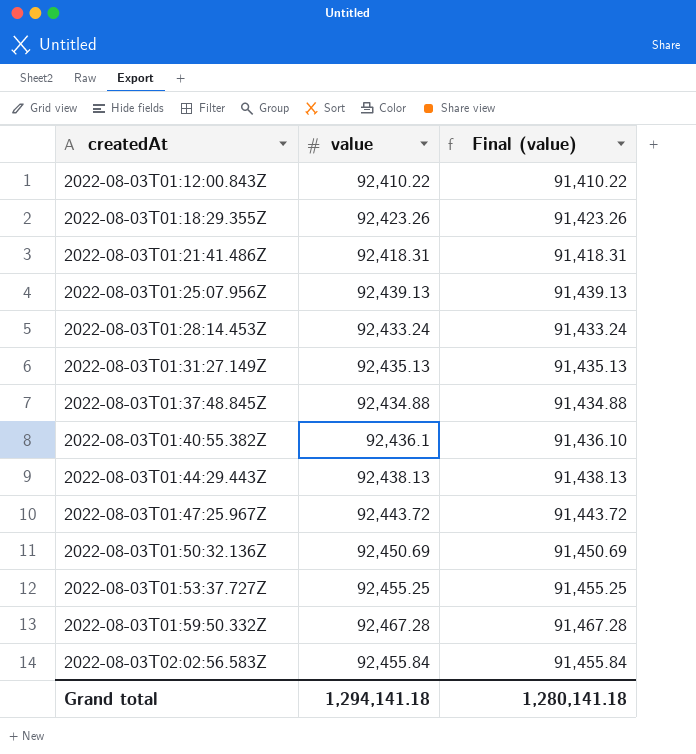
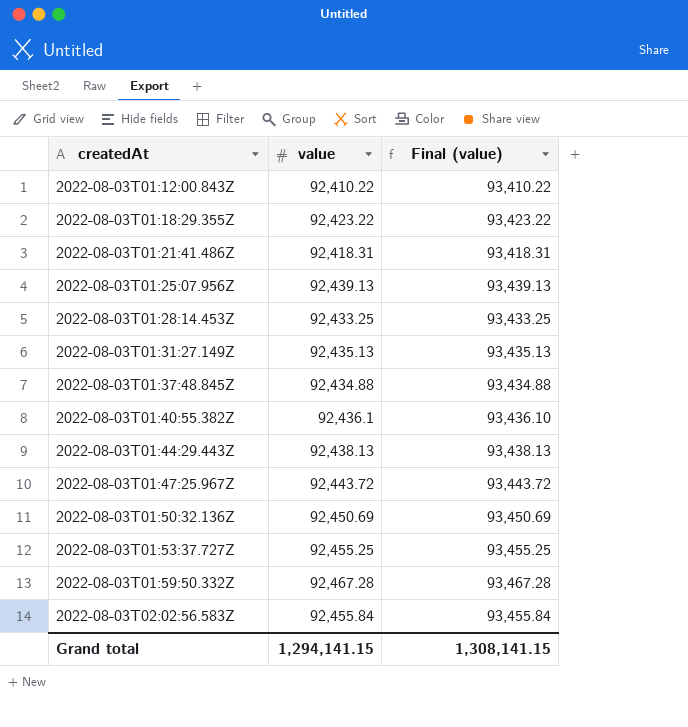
column Final (value) | formula: [value] - 1000 -> [value] + 1000
2022-08-03T01:18:29.355Z | value: 92,423.26 -> 92,423.22
2022-08-03T01:28:14.453Z | value: 92,433.24 -> 92,433.25
Grand total | value: 1,294,141.18 -> 1,294,141.15
Grand total | Final (value): 1,280,141.18 -> 1,308,141.15

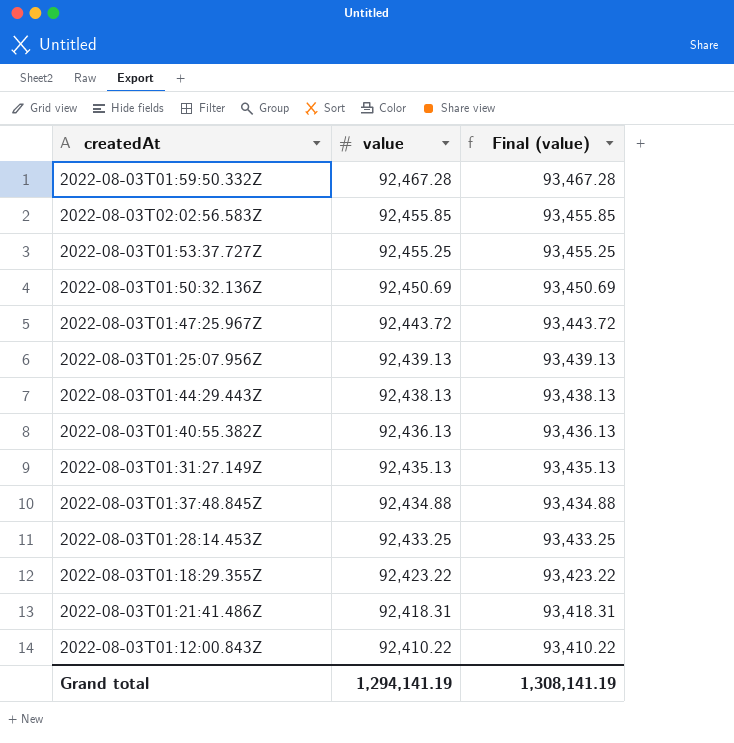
row order: createdAt ascending -> value descending
2022-08-03T02:02:56.583Z | value: 92,455.84 -> 92,455.85
2022-08-03T02:02:56.583Z | Final (value): 93,455.84 -> 93,455.85
2022-08-03T01:40:55.382Z | value: 92,436.1 -> 92,436.13
2022-08-03T01:40:55.382Z | Final (value): 93,436.10 -> 93,436.13
Grand total | value: 1,294,141.15 -> 1,294,141.19
Grand total | Final (value): 1,308,141.15 -> 1,308,141.19

